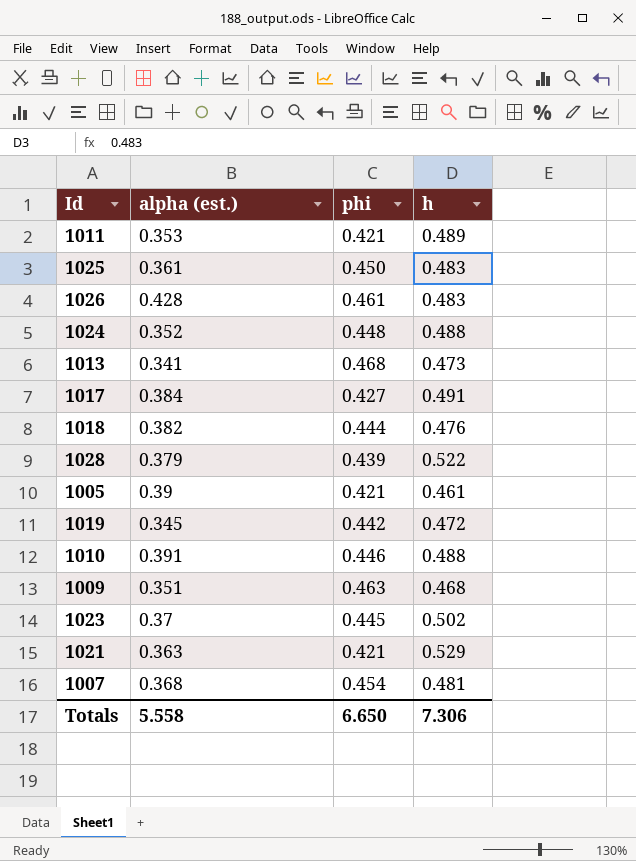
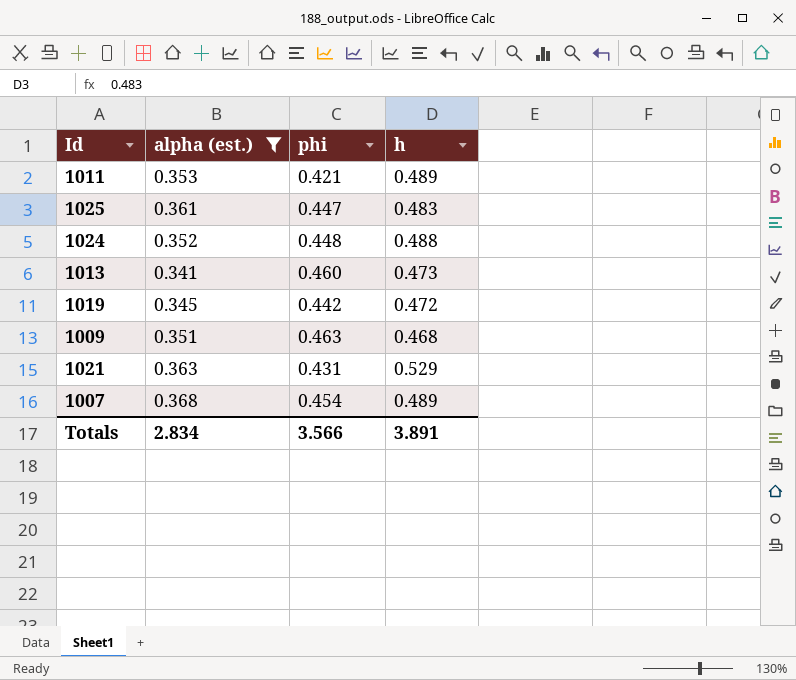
filter: none -> alpha (est.) <= 0.368
1025 | phi: 0.450 -> 0.447
1013 | phi: 0.468 -> 0.460
1021 | phi: 0.421 -> 0.431
1007 | h: 0.481 -> 0.489
Totals | alpha (est.): 5.558 -> 2.834
Totals | phi: 6.650 -> 3.566
Totals | h: 7.306 -> 3.891

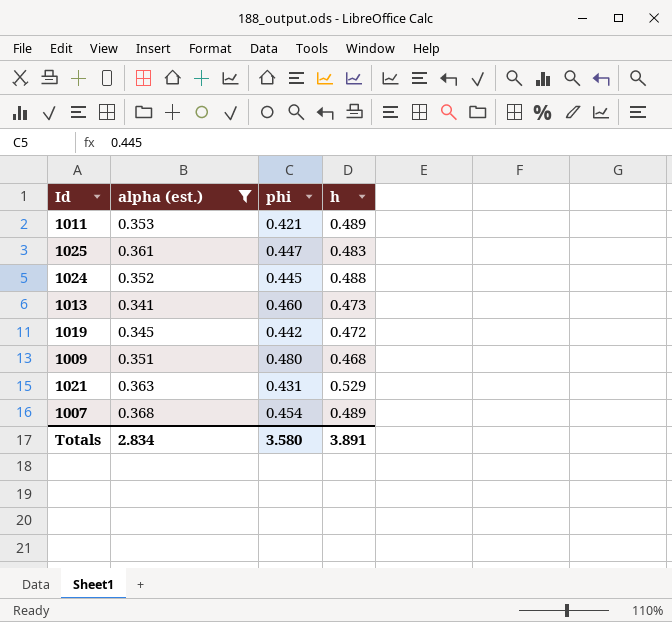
1024 | phi: 0.448 -> 0.445
1009 | phi: 0.463 -> 0.480
Totals | phi: 3.566 -> 3.580

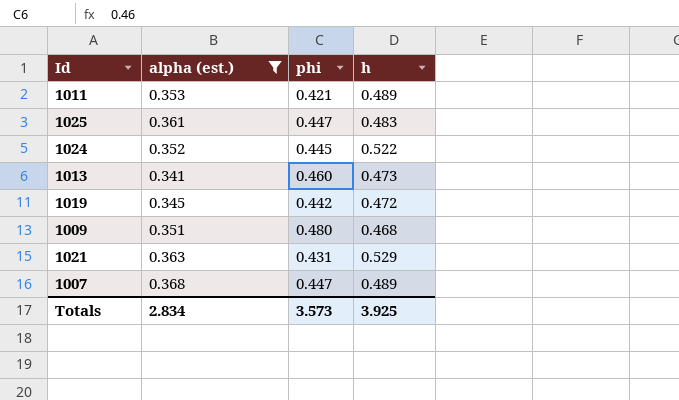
1024 | h: 0.488 -> 0.522
1007 | phi: 0.454 -> 0.447
Totals | phi: 3.580 -> 3.573
Totals | h: 3.891 -> 3.925

